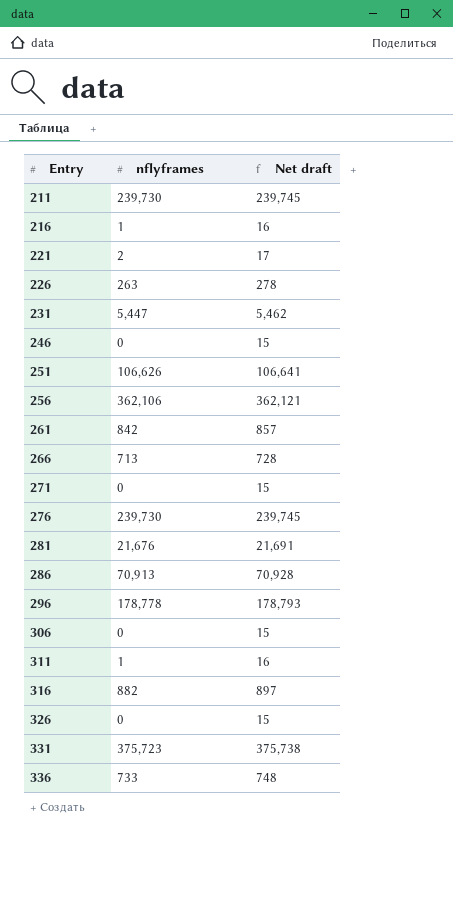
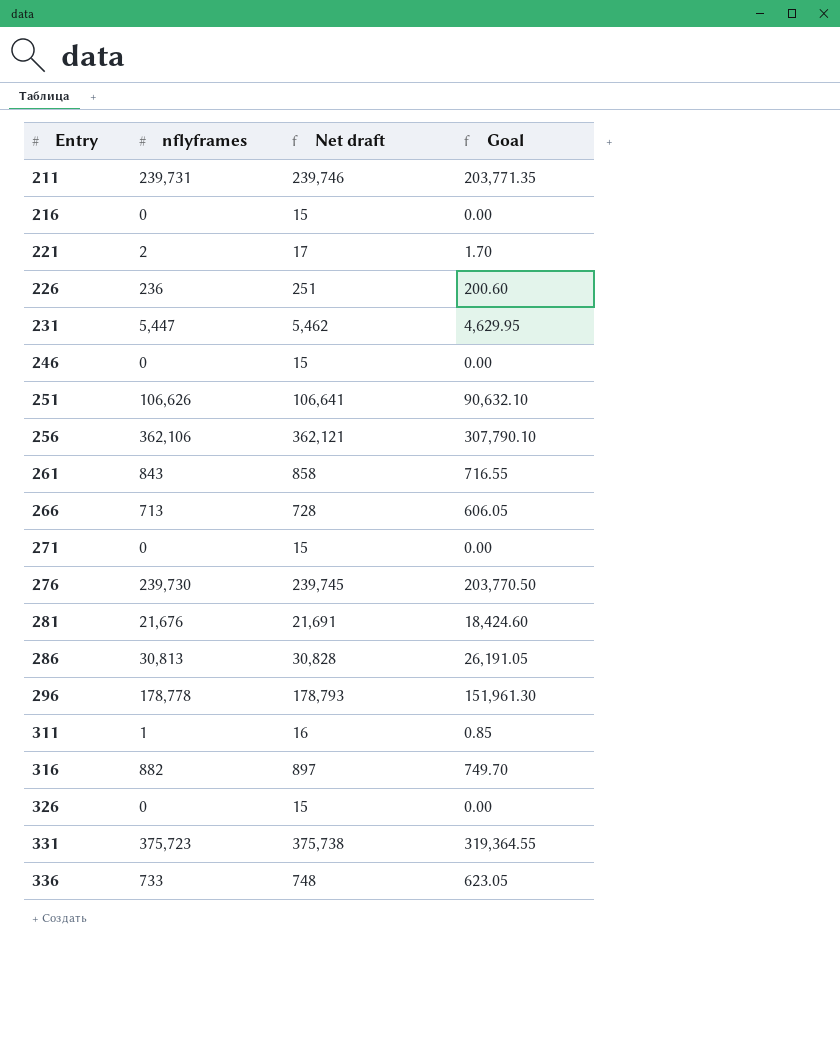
column Goal | formula: none -> [nflyframes] * 0.85
row 306: 0 | 15 -> none
211 | nflyframes: 239,730 -> 239,731
211 | Net draft: 239,745 -> 239,746
216 | nflyframes: 1 -> 0
216 | Net draft: 16 -> 15
226 | nflyframes: 263 -> 236
226 | Net draft: 278 -> 251
261 | nflyframes: 842 -> 843
261 | Net draft: 857 -> 858
286 | nflyframes: 70,913 -> 30,813
286 | Net draft: 70,928 -> 30,828

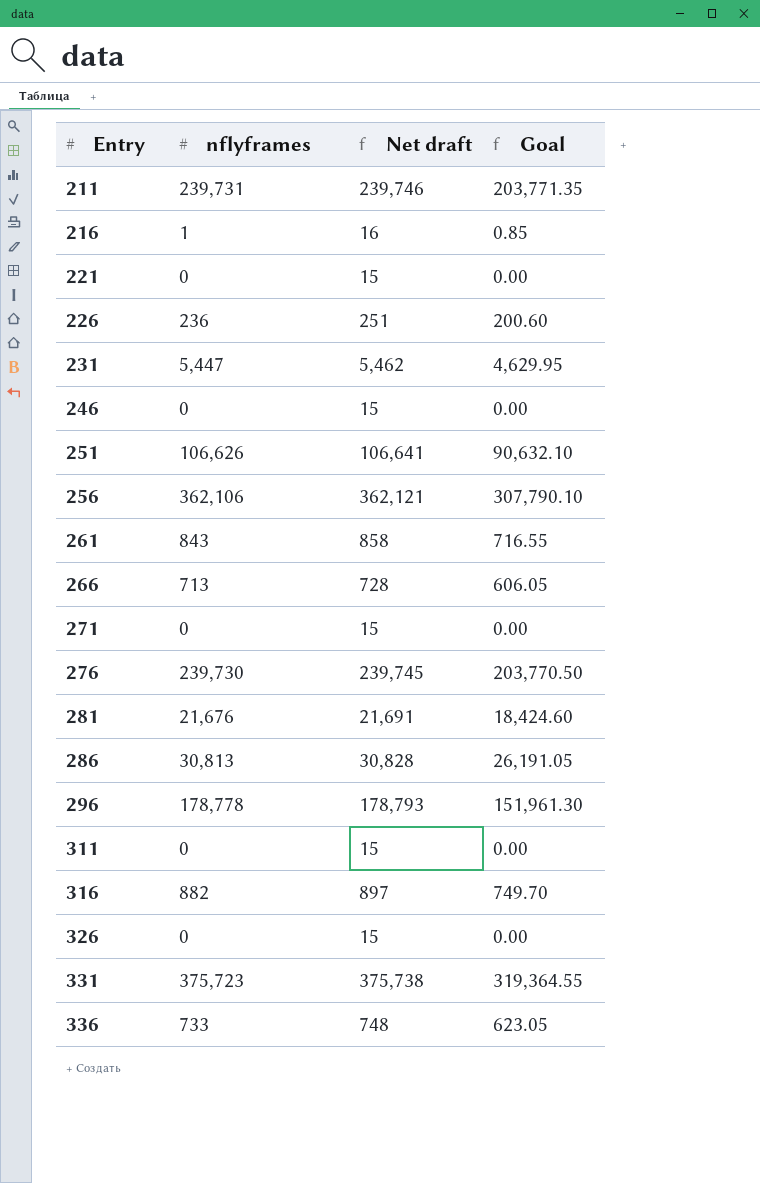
216 | nflyframes: 0 -> 1
216 | Net draft: 15 -> 16
216 | Goal: 0.00 -> 0.85
221 | nflyframes: 2 -> 0
221 | Net draft: 17 -> 15
221 | Goal: 1.70 -> 0.00
311 | nflyframes: 1 -> 0
311 | Net draft: 16 -> 15
311 | Goal: 0.85 -> 0.00

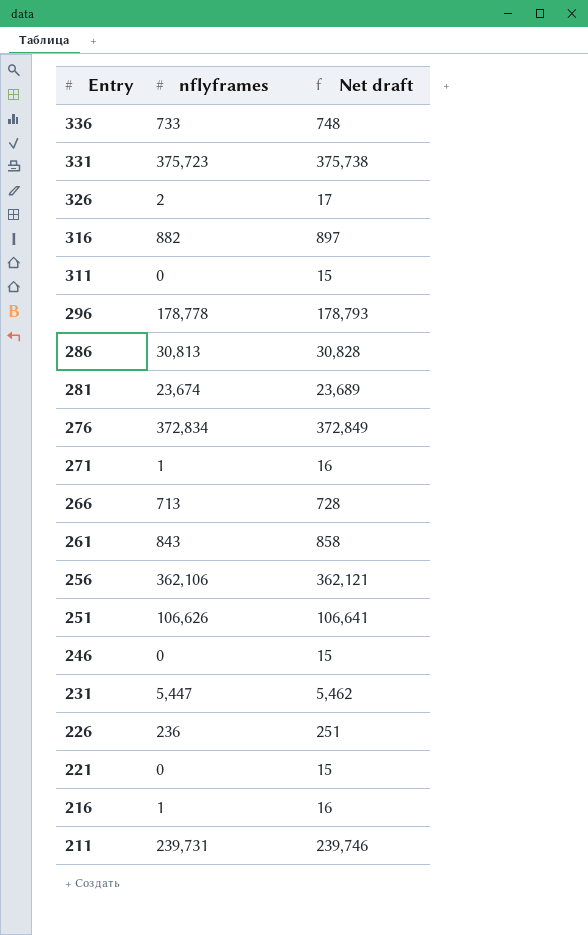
row order: Entry ascending -> Entry descending
column Goal | formula: [nflyframes] * 0.85 -> none
326 | nflyframes: 0 -> 2
326 | Net draft: 15 -> 17
281 | nflyframes: 21,676 -> 23,674
281 | Net draft: 21,691 -> 23,689
276 | nflyframes: 239,730 -> 372,834
276 | Net draft: 239,745 -> 372,849
271 | nflyframes: 0 -> 1
271 | Net draft: 15 -> 16

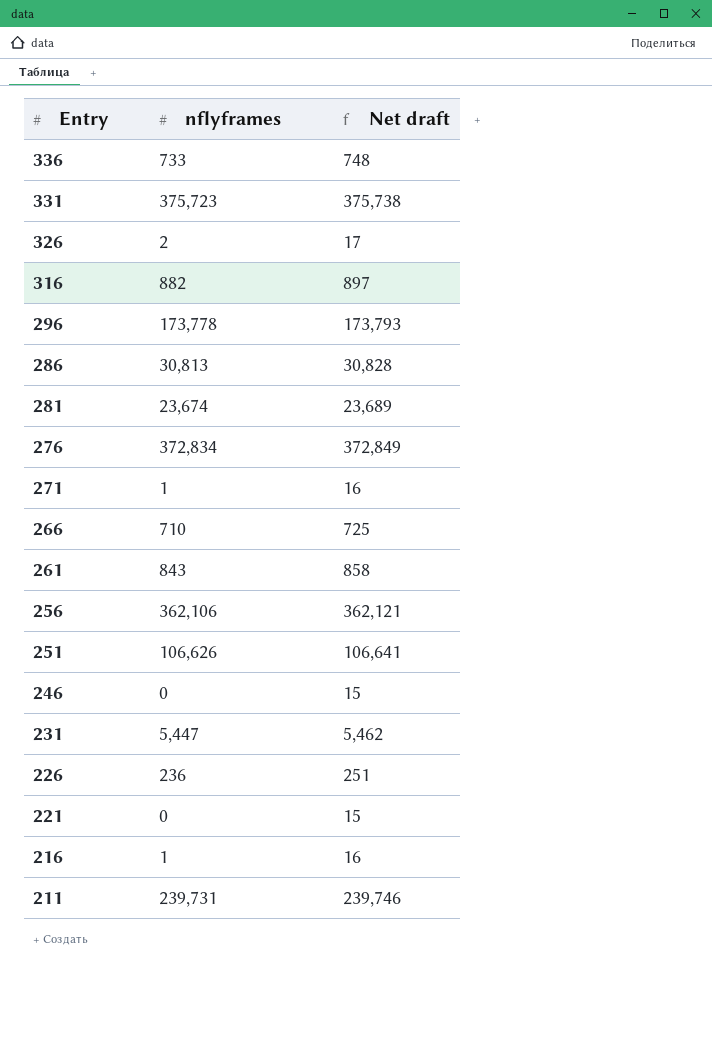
row 311: 0 | 15 -> none
296 | nflyframes: 178,778 -> 173,778
296 | Net draft: 178,793 -> 173,793
266 | nflyframes: 713 -> 710
266 | Net draft: 728 -> 725

